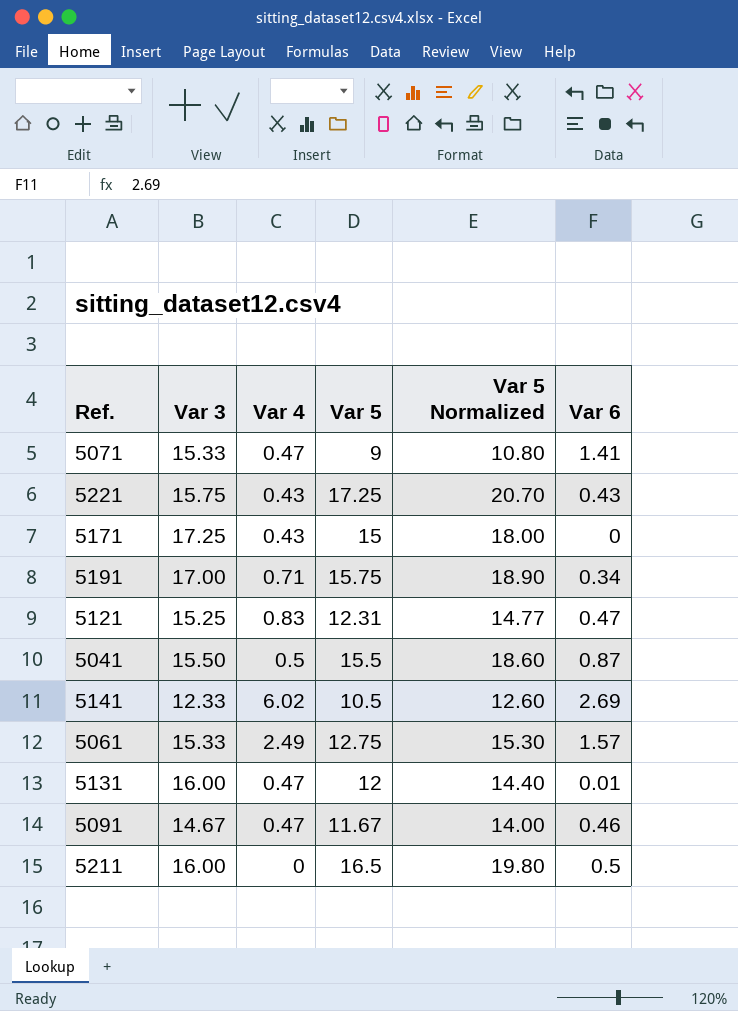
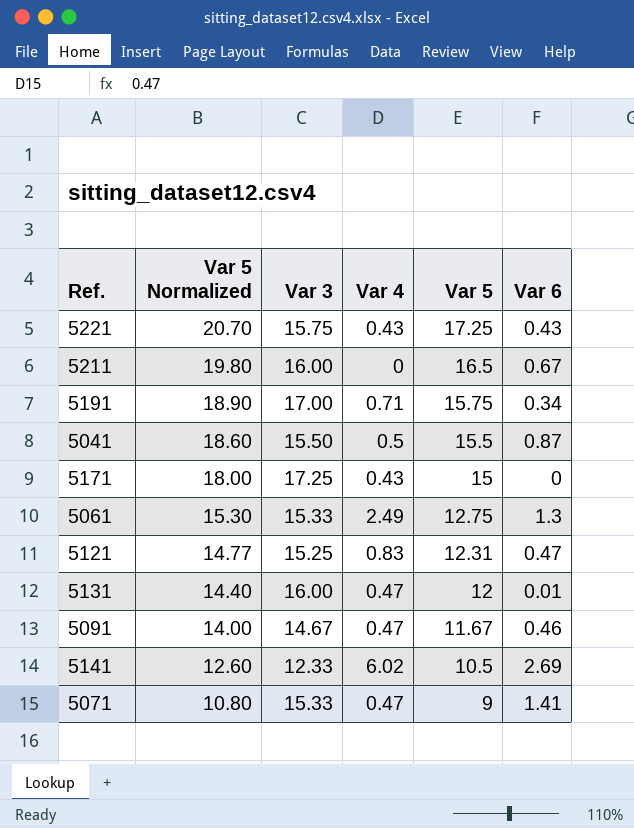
row order: none -> Var 5 Normalized descending
column Var 5 Normalized | position: 5 -> 2
5211 | Var 6: 0.5 -> 0.67
5061 | Var 6: 1.57 -> 1.3

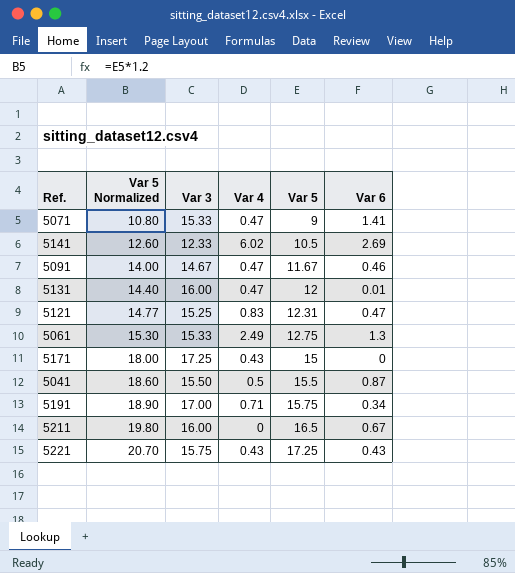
row order: Var 5 Normalized descending -> Var 5 Normalized ascending

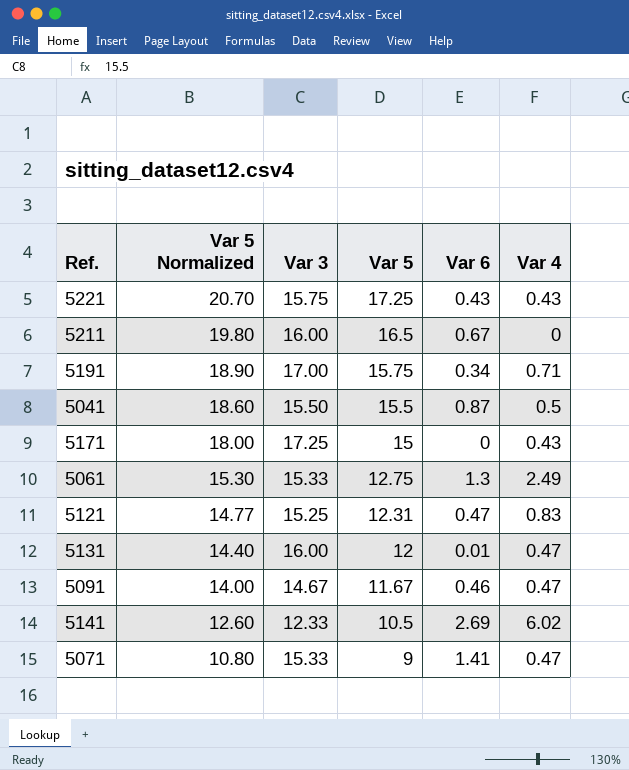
row order: Var 5 Normalized ascending -> Var 5 Normalized descending
column Var 4 | position: 4 -> 6

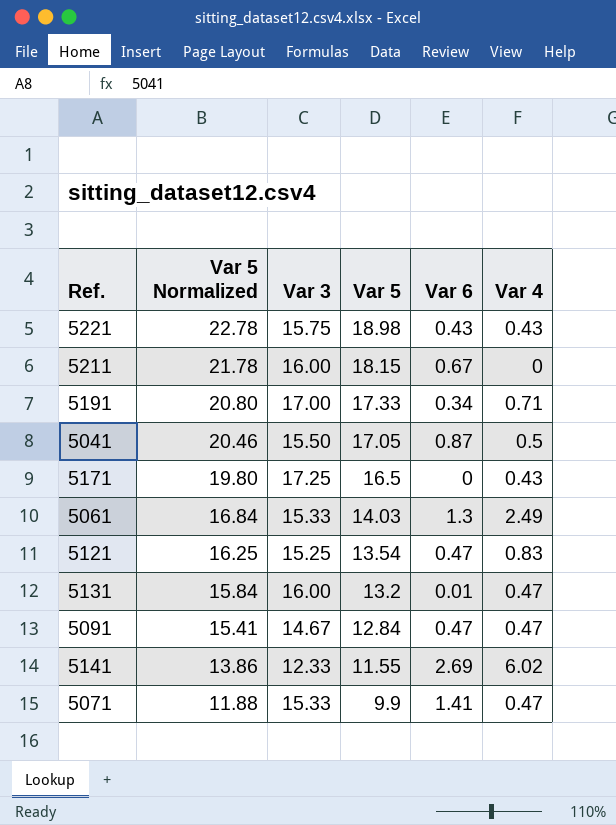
5221 | Var 5 Normalized: 20.70 -> 22.78
5221 | Var 5: 17.25 -> 18.98
5211 | Var 5 Normalized: 19.80 -> 21.78
5211 | Var 5: 16.5 -> 18.15
5191 | Var 5 Normalized: 18.90 -> 20.80
5191 | Var 5: 15.75 -> 17.33
5041 | Var 5 Normalized: 18.60 -> 20.46
5041 | Var 5: 15.5 -> 17.05
5171 | Var 5 Normalized: 18.00 -> 19.80
5171 | Var 5: 15 -> 16.5
5061 | Var 5 Normalized: 15.30 -> 16.84
5061 | Var 5: 12.75 -> 14.03
5121 | Var 5 Normalized: 14.77 -> 16.25
5121 | Var 5: 12.31 -> 13.54
5131 | Var 5 Normalized: 14.40 -> 15.84
5131 | Var 5: 12 -> 13.2
5091 | Var 5 Normalized: 14.00 -> 15.41
5091 | Var 5: 11.67 -> 12.84
5091 | Var 6: 0.46 -> 0.47
5141 | Var 5 Normalized: 12.60 -> 13.86
5141 | Var 5: 10.5 -> 11.55
5071 | Var 5 Normalized: 10.80 -> 11.88
5071 | Var 5: 9 -> 9.9

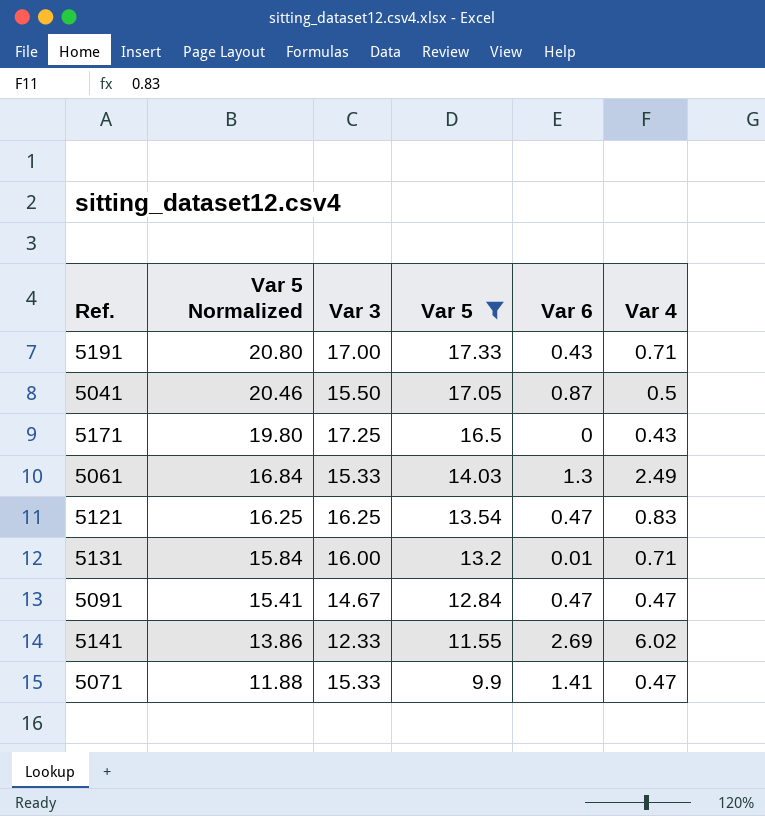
filter: none -> Var 5 <= 17.33
5191 | Var 6: 0.34 -> 0.43
5121 | Var 3: 15.25 -> 16.25
5131 | Var 4: 0.47 -> 0.71

